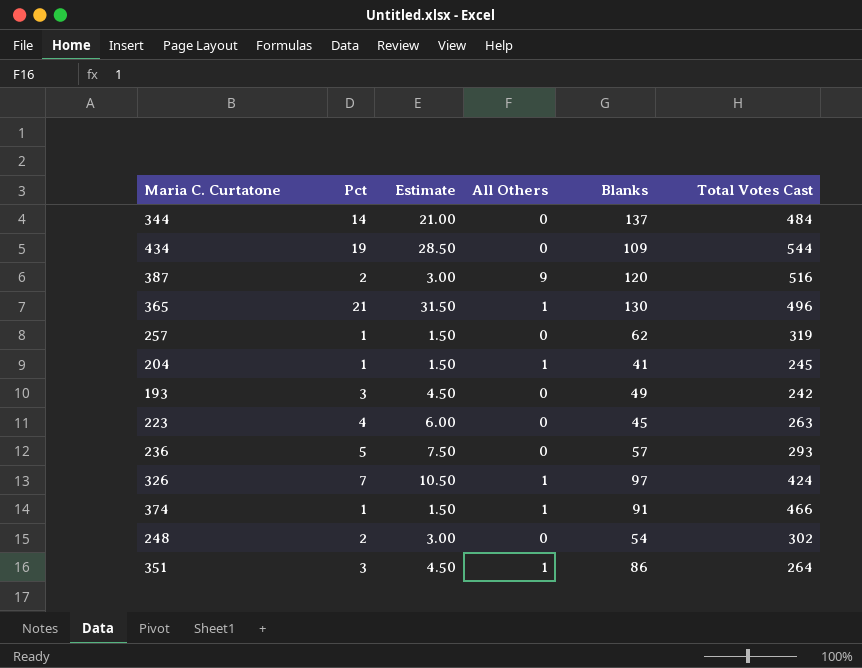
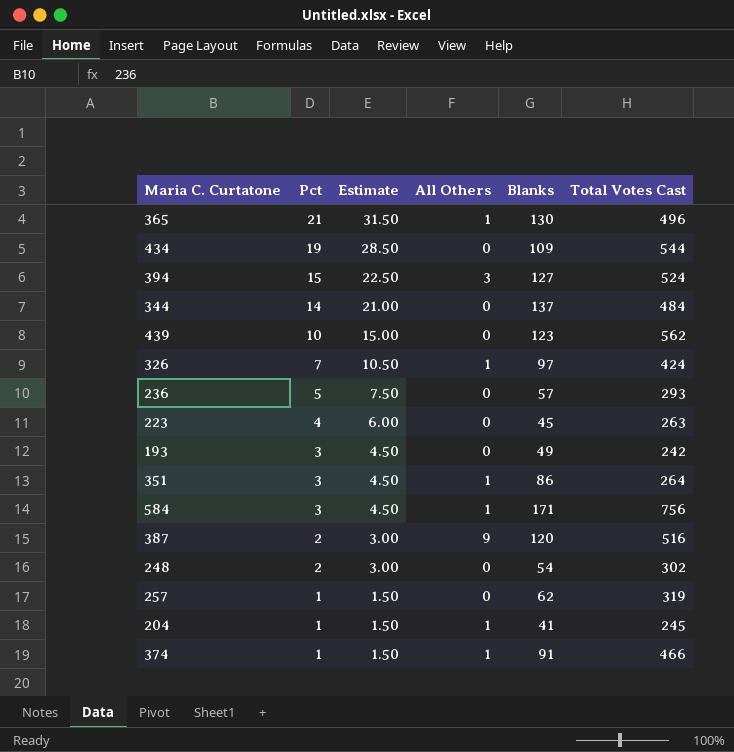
row order: none -> Pct descending
row 394: none -> 15 | 22.50 | 3 | 127 | 524
row 439: none -> 10 | 15.00 | 0 | 123 | 562
row 584: none -> 3 | 4.50 | 1 | 171 | 756

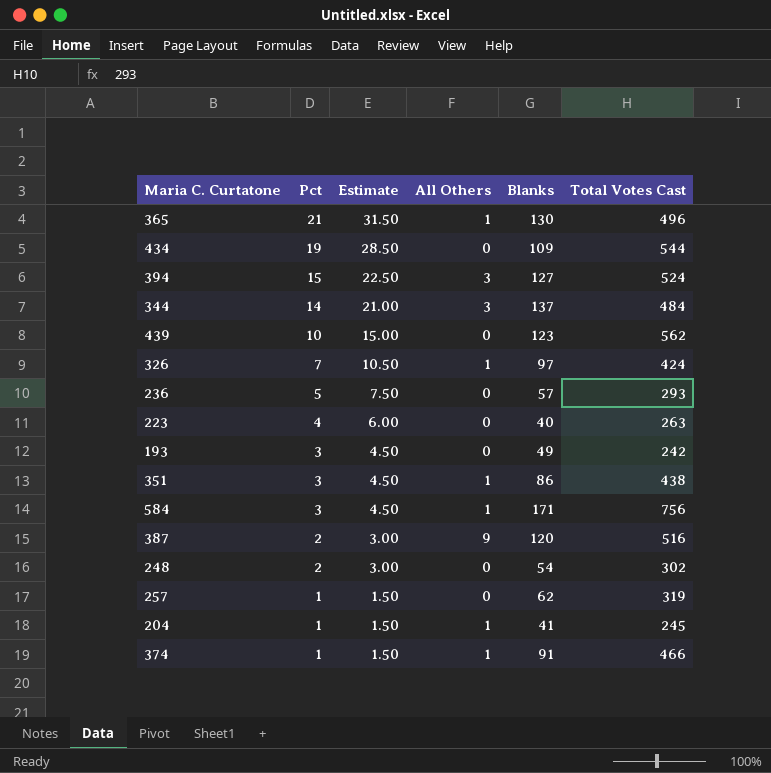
344 | All Others: 0 -> 3
223 | Blanks: 45 -> 40
351 | Total Votes Cast: 264 -> 438

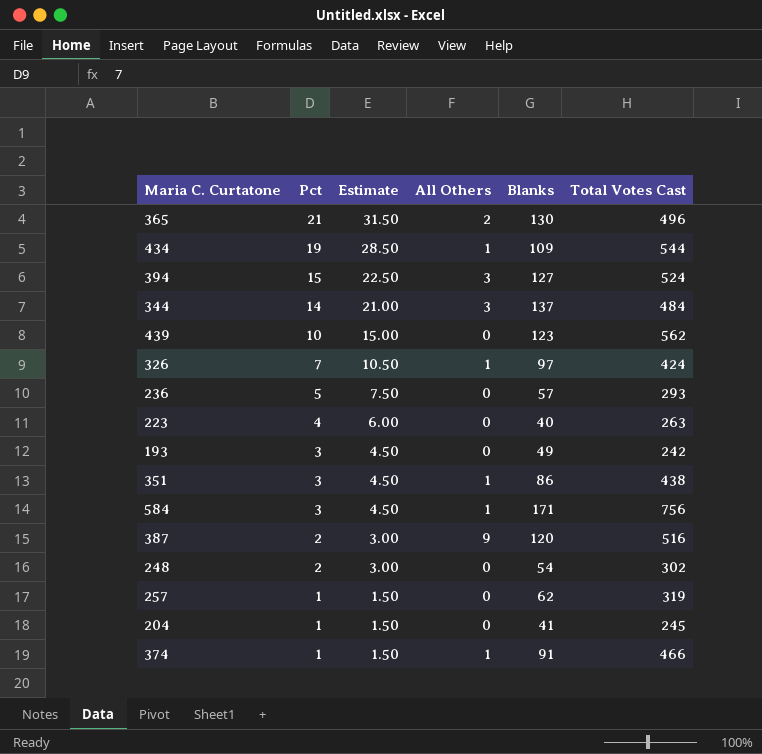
365 | All Others: 1 -> 2
434 | All Others: 0 -> 1
204 | All Others: 1 -> 0

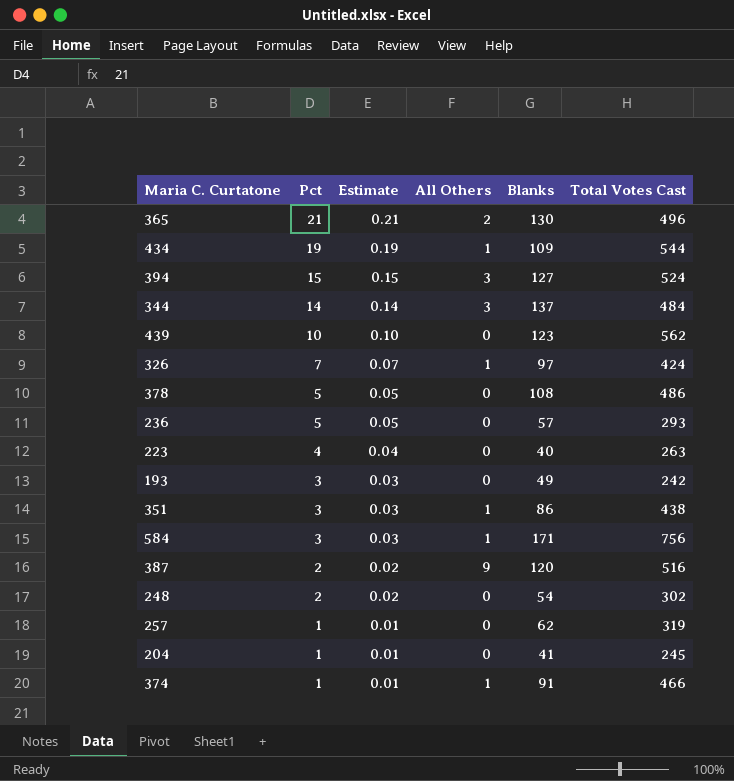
column Estimate | formula: [Pct] * 1.5 -> [Pct] * 0.01
row 378: none -> 5 | 0.05 | 0 | 108 | 486

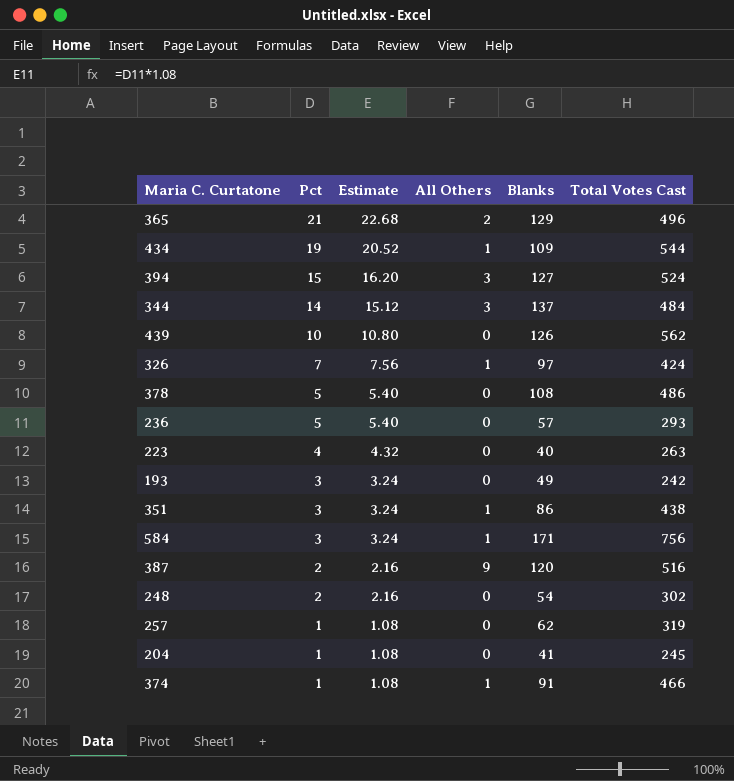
column Estimate | formula: [Pct] * 0.01 -> [Pct] * 1.08
365 | Blanks: 130 -> 129
439 | Blanks: 123 -> 126

